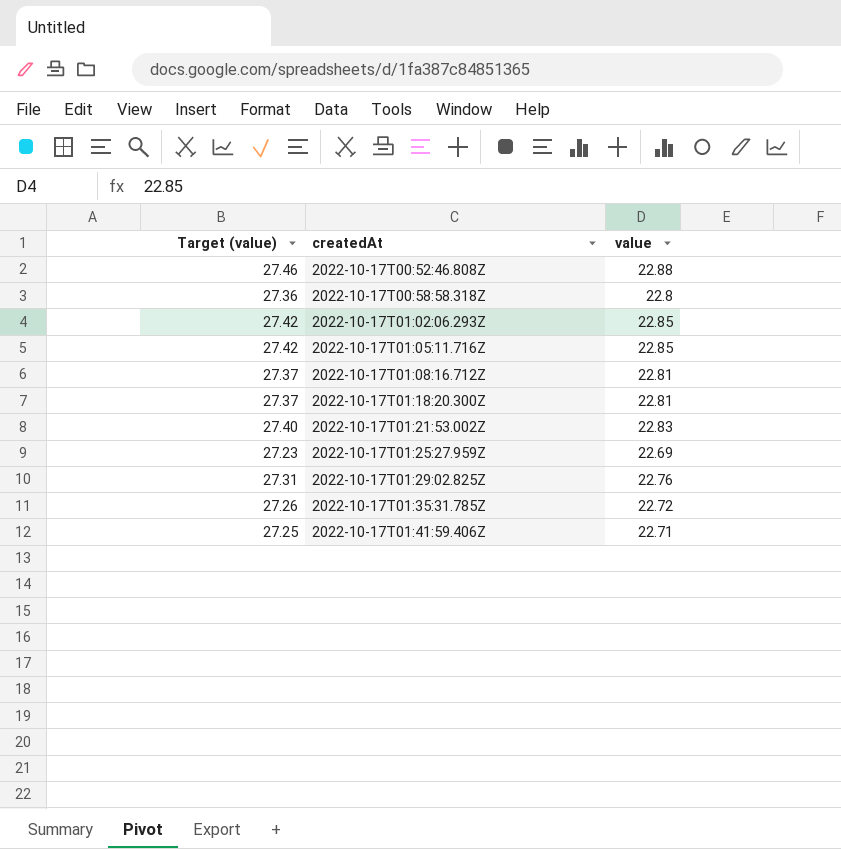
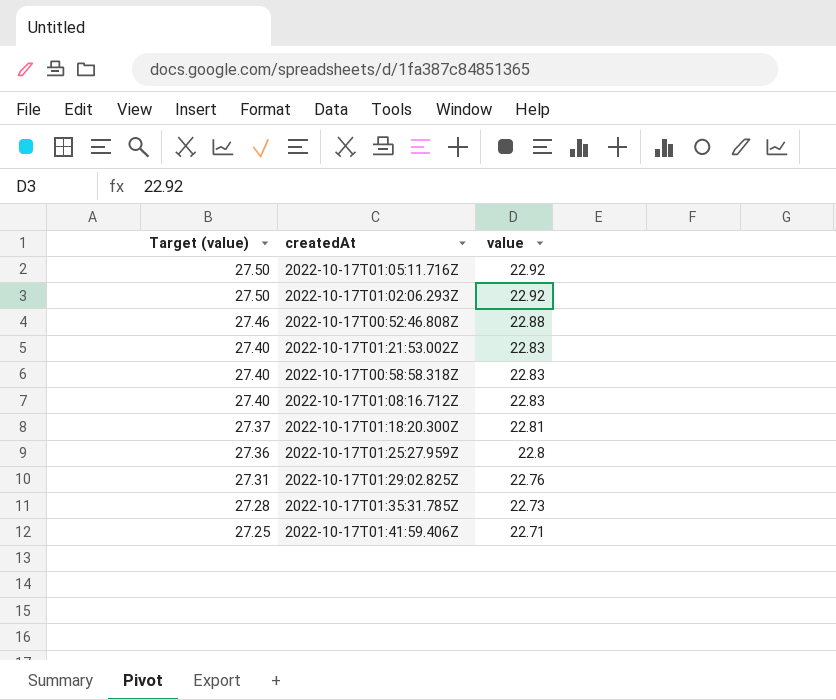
row order: createdAt ascending -> Target (value) descending
2022-10-17T01:05:11.716Z | Target (value): 27.42 -> 27.50
2022-10-17T01:05:11.716Z | value: 22.85 -> 22.92
2022-10-17T01:02:06.293Z | Target (value): 27.42 -> 27.50
2022-10-17T01:02:06.293Z | value: 22.85 -> 22.92
2022-10-17T00:58:58.318Z | Target (value): 27.36 -> 27.40
2022-10-17T00:58:58.318Z | value: 22.8 -> 22.83
2022-10-17T01:08:16.712Z | Target (value): 27.37 -> 27.40
2022-10-17T01:08:16.712Z | value: 22.81 -> 22.83
2022-10-17T01:25:27.959Z | Target (value): 27.23 -> 27.36
2022-10-17T01:25:27.959Z | value: 22.69 -> 22.8
2022-10-17T01:35:31.785Z | Target (value): 27.26 -> 27.28
2022-10-17T01:35:31.785Z | value: 22.72 -> 22.73

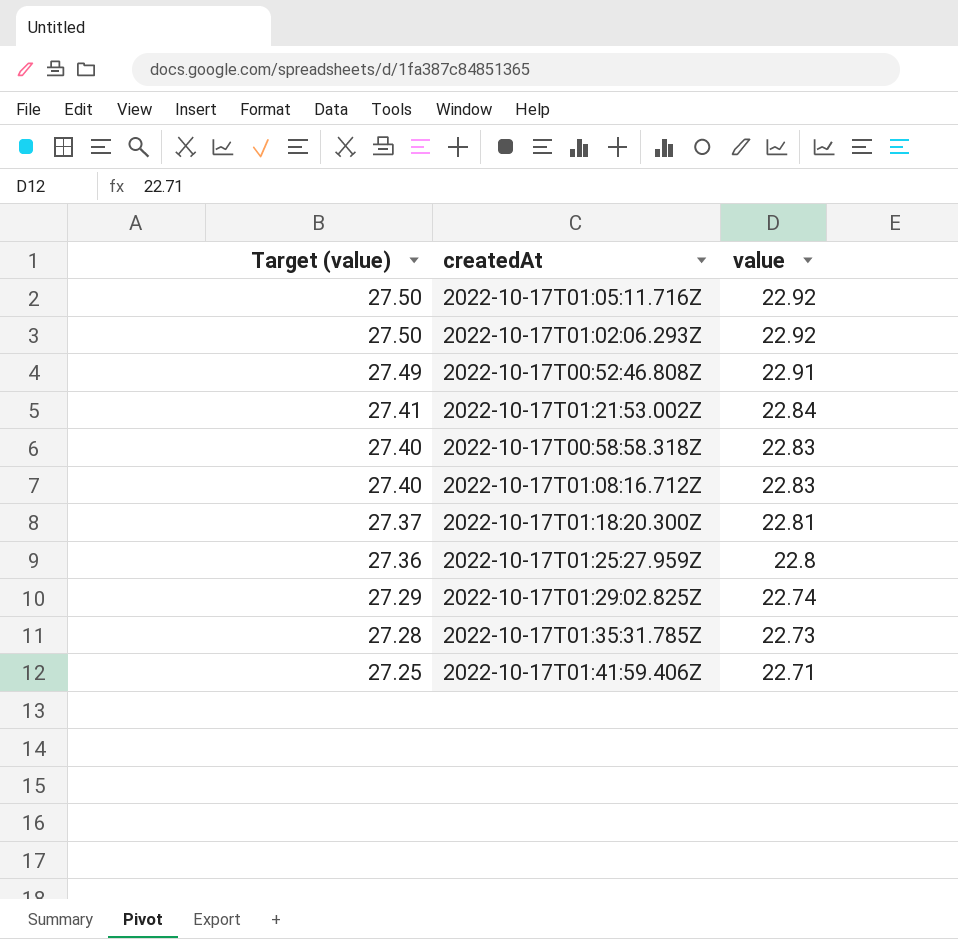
2022-10-17T00:52:46.808Z | Target (value): 27.46 -> 27.49
2022-10-17T00:52:46.808Z | value: 22.88 -> 22.91
2022-10-17T01:21:53.002Z | Target (value): 27.40 -> 27.41
2022-10-17T01:21:53.002Z | value: 22.83 -> 22.84
2022-10-17T01:29:02.825Z | Target (value): 27.31 -> 27.29
2022-10-17T01:29:02.825Z | value: 22.76 -> 22.74

